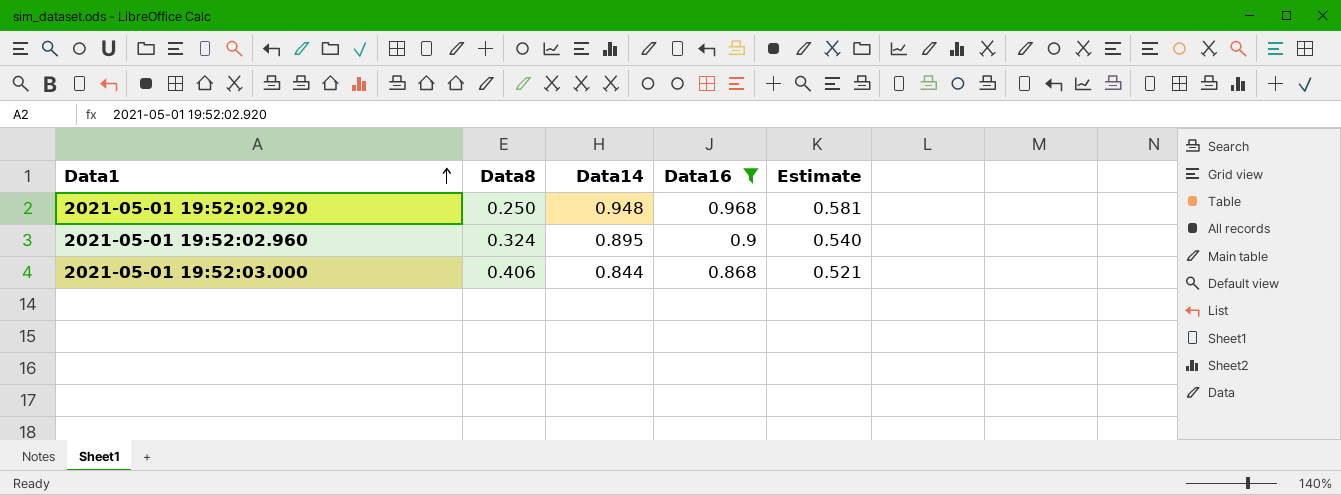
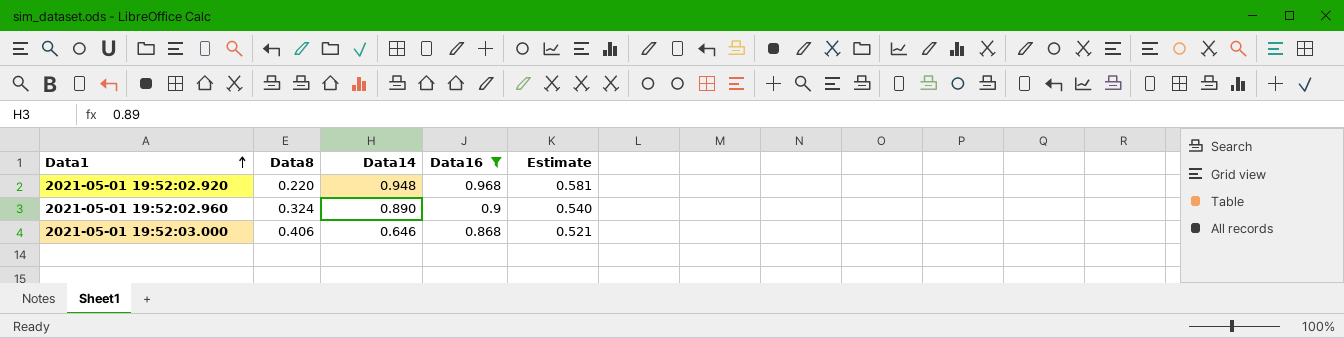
2021-05-01 19:52:02.920 | Data8: 0.250 -> 0.220
2021-05-01 19:52:02.960 | Data14: 0.895 -> 0.890
2021-05-01 19:52:03.000 | Data14: 0.844 -> 0.646

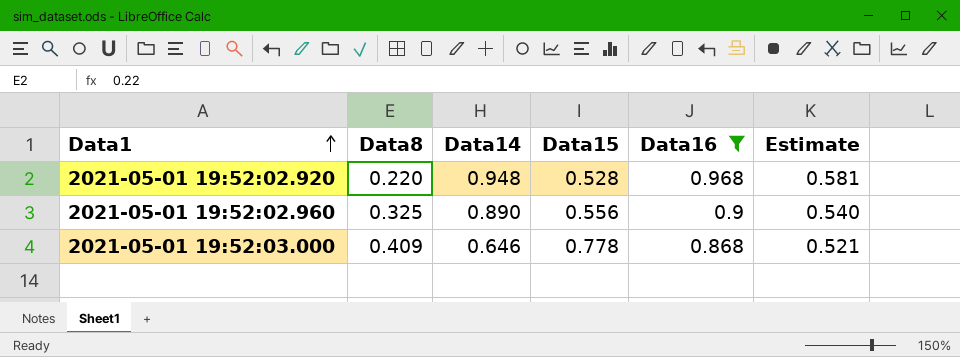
column Data15 | position: none -> 4
2021-05-01 19:52:02.960 | Data8: 0.324 -> 0.325
2021-05-01 19:52:03.000 | Data8: 0.406 -> 0.409

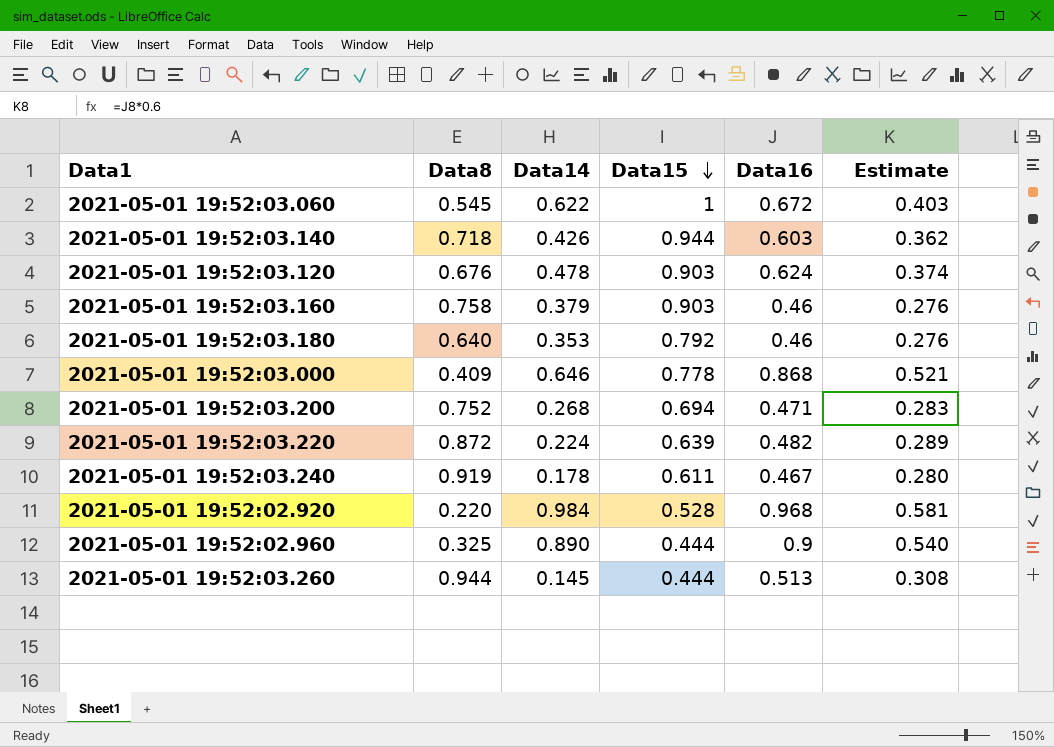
filter: Data16 >= 0.868 -> none
row order: Data1 ascending -> Data15 descending
2021-05-01 19:52:02.920 | Data14: 0.948 -> 0.984
2021-05-01 19:52:02.960 | Data15: 0.556 -> 0.444

